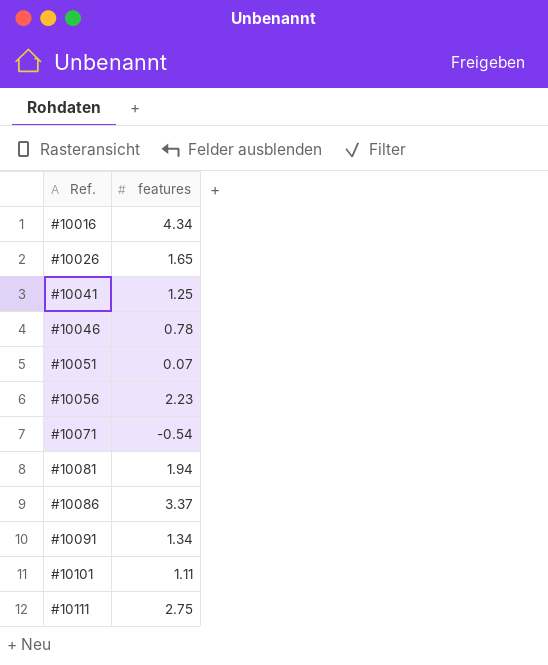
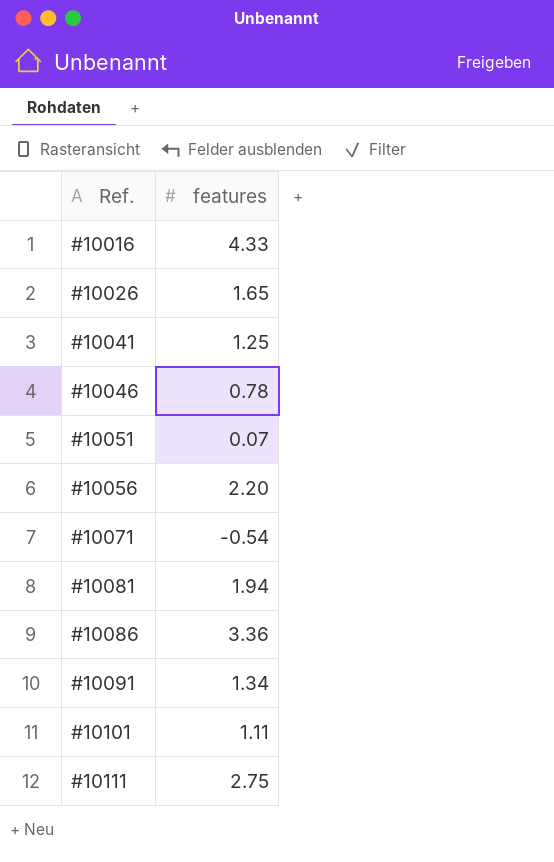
#10016 | features: 4.34 -> 4.33
#10056 | features: 2.23 -> 2.20
#10086 | features: 3.37 -> 3.36

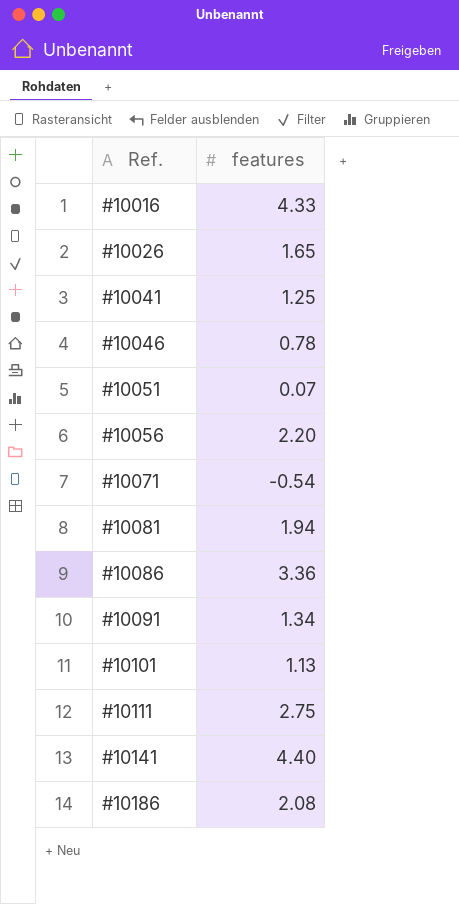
#10101 | features: 1.11 -> 1.13
row #10141: none -> 4.40
row #10186: none -> 2.08

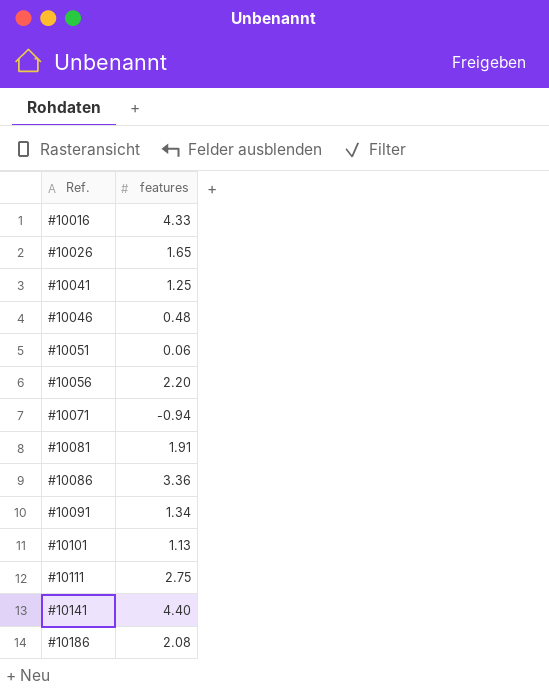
#10046 | features: 0.78 -> 0.48
#10051 | features: 0.07 -> 0.06
#10071 | features: -0.54 -> -0.94
#10081 | features: 1.94 -> 1.91

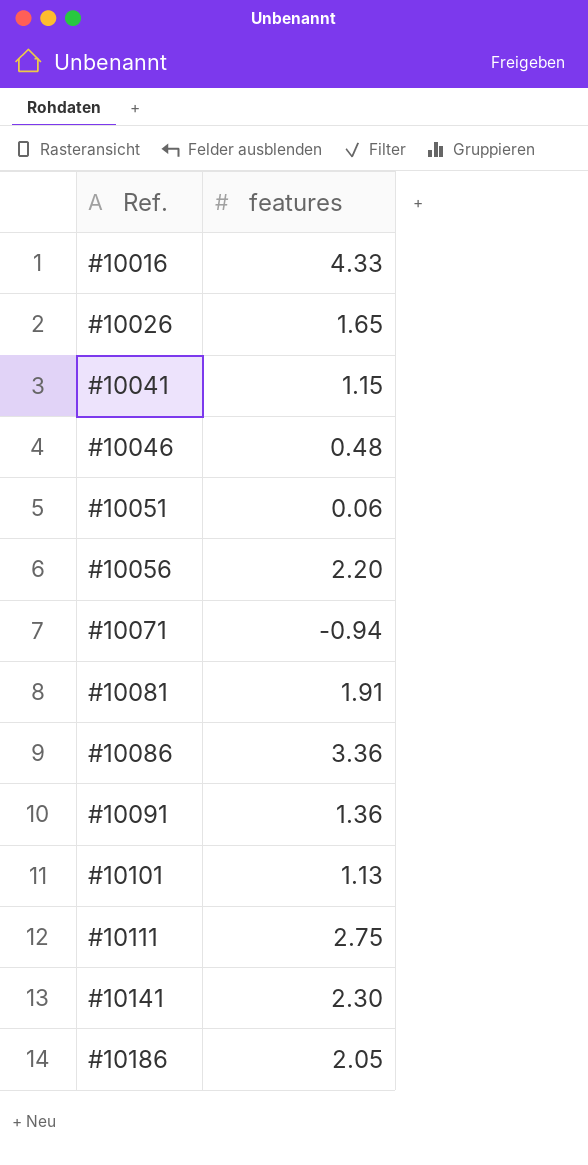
#10041 | features: 1.25 -> 1.15
#10091 | features: 1.34 -> 1.36
#10141 | features: 4.40 -> 2.30
#10186 | features: 2.08 -> 2.05

